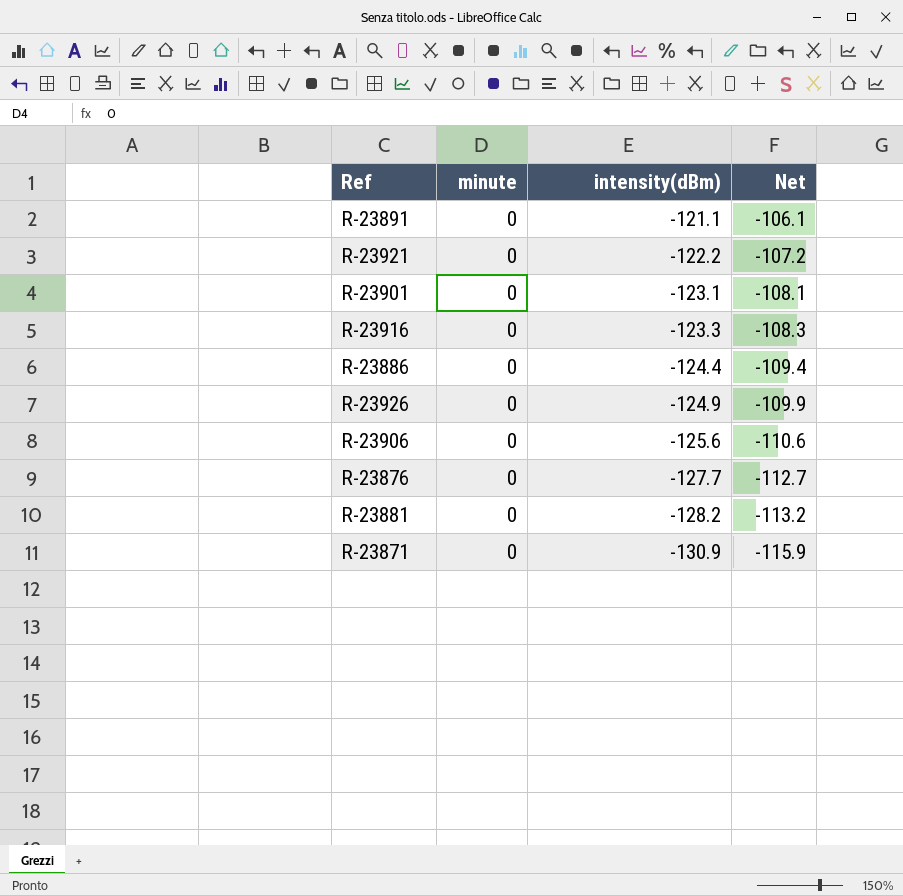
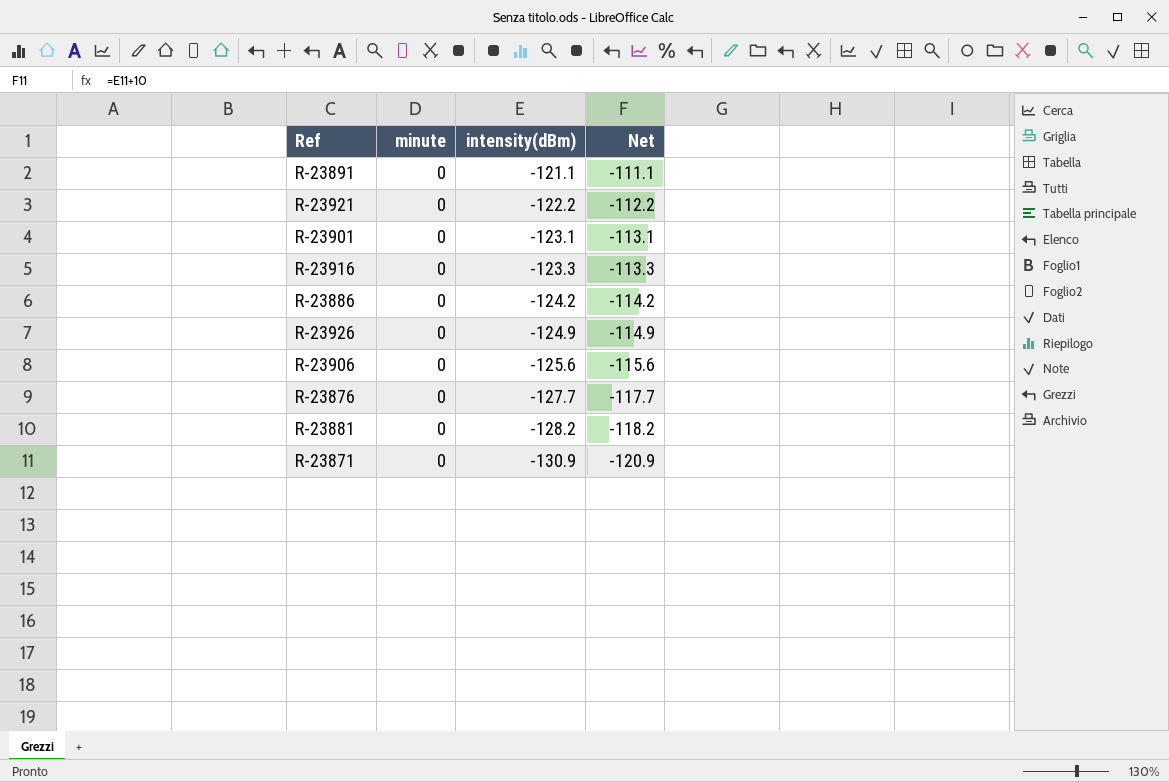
column Net | formula: [intensity(dBm)] + 15 -> [intensity(dBm)] + 10
R-23886 | intensity(dBm): -124.4 -> -124.2

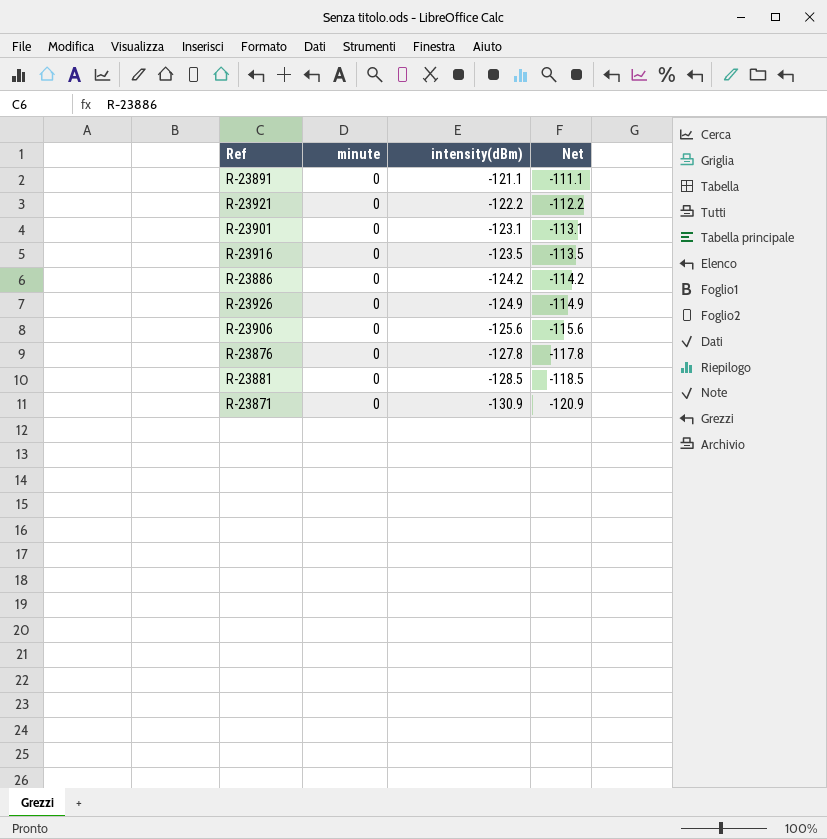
R-23916 | intensity(dBm): -123.3 -> -123.5
R-23916 | Net: -113.3 -> -113.5
R-23876 | intensity(dBm): -127.7 -> -127.8
R-23876 | Net: -117.7 -> -117.8
R-23881 | intensity(dBm): -128.2 -> -128.5
R-23881 | Net: -118.2 -> -118.5

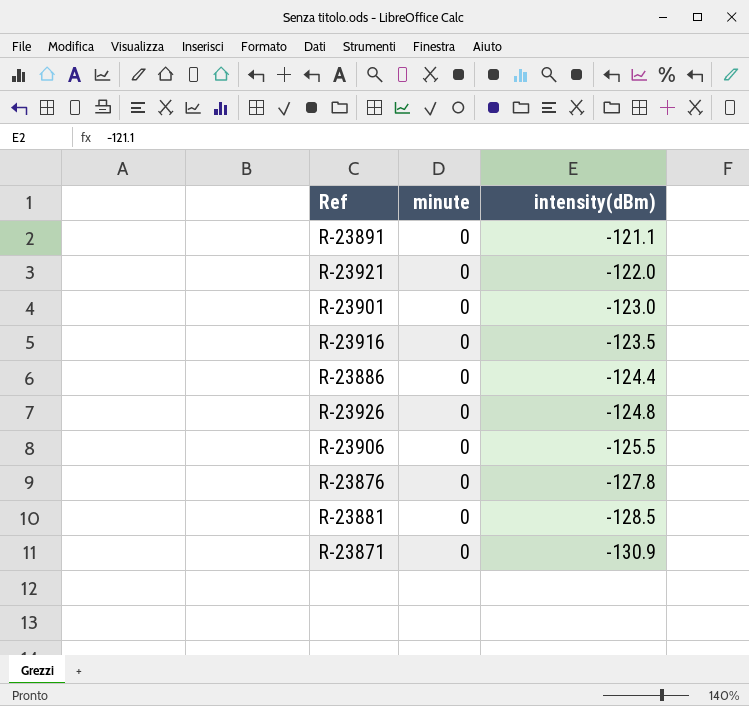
column Net | formula: [intensity(dBm)] + 10 -> none
R-23921 | intensity(dBm): -122.2 -> -122.0
R-23901 | intensity(dBm): -123.1 -> -123.0
R-23886 | intensity(dBm): -124.2 -> -124.4
R-23926 | intensity(dBm): -124.9 -> -124.8
R-23906 | intensity(dBm): -125.6 -> -125.5

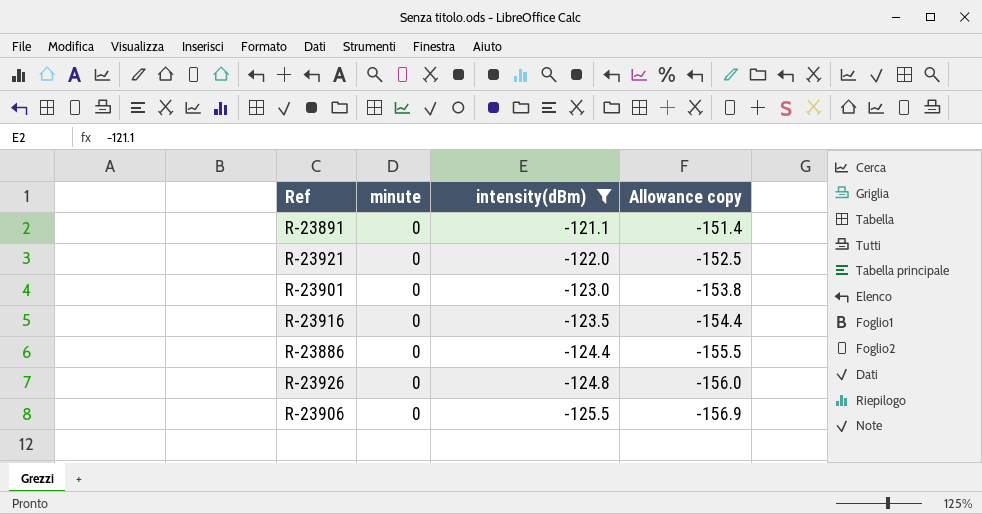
filter: none -> intensity(dBm) >= -125.5
column Allowance copy | formula: none -> [intensity(dBm)] * 1.25

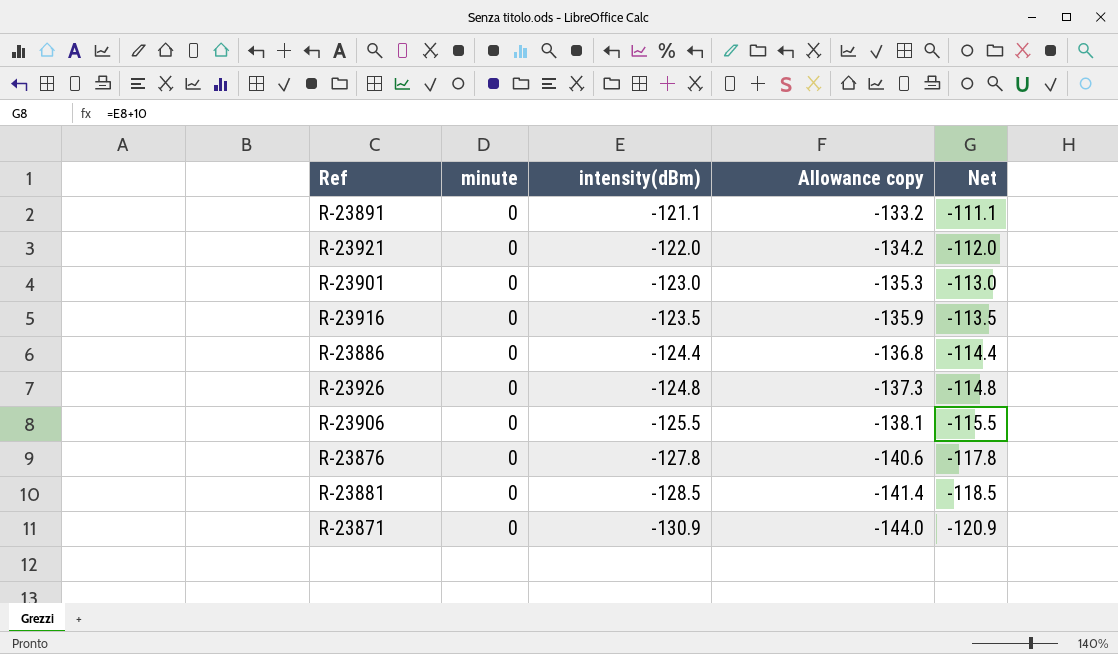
filter: intensity(dBm) >= -125.5 -> none
column Allowance copy | formula: [intensity(dBm)] * 1.25 -> [intensity(dBm)] * 1.1
column Net | formula: none -> [intensity(dBm)] + 10

